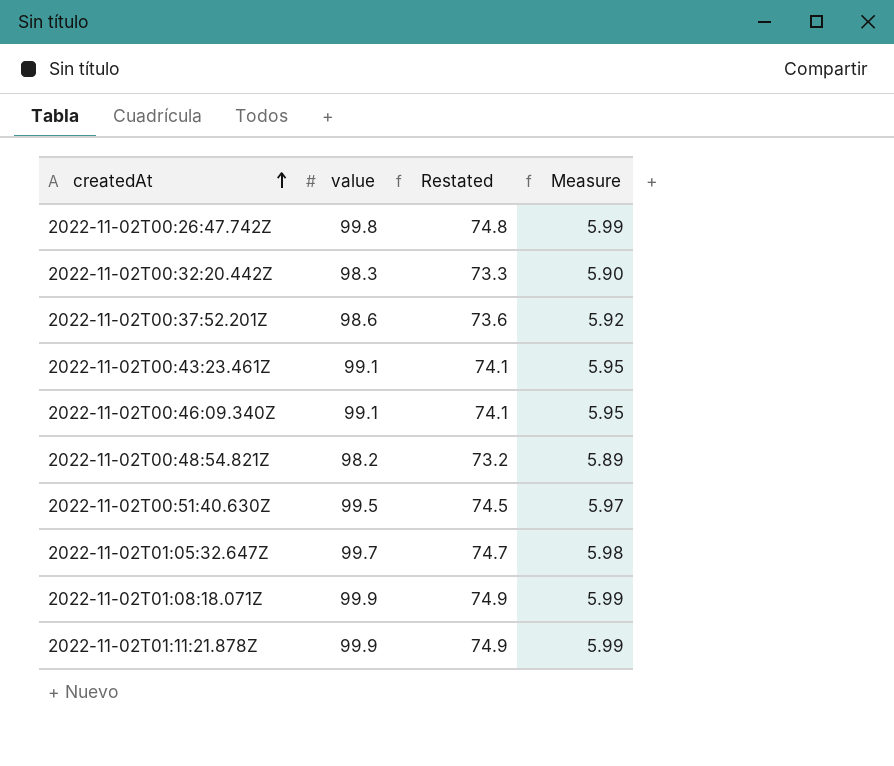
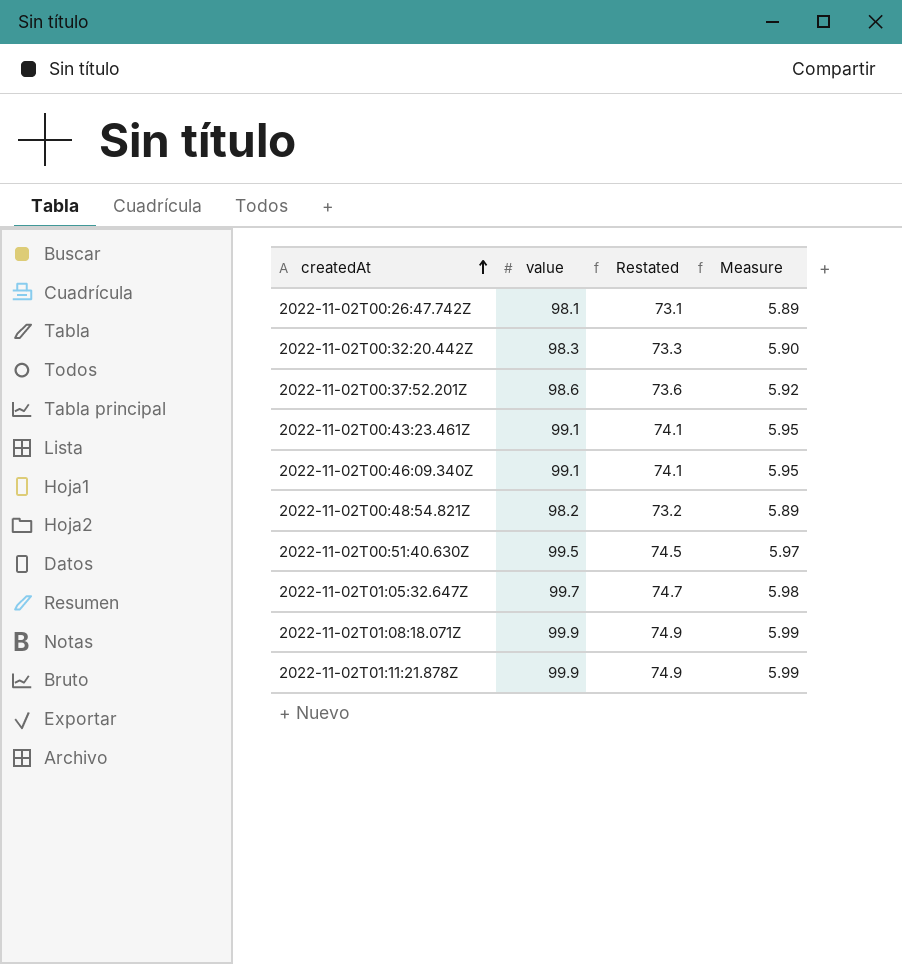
2022-11-02T00:26:47.742Z | value: 99.8 -> 98.1
2022-11-02T00:26:47.742Z | Restated: 74.8 -> 73.1
2022-11-02T00:26:47.742Z | Measure: 5.99 -> 5.89

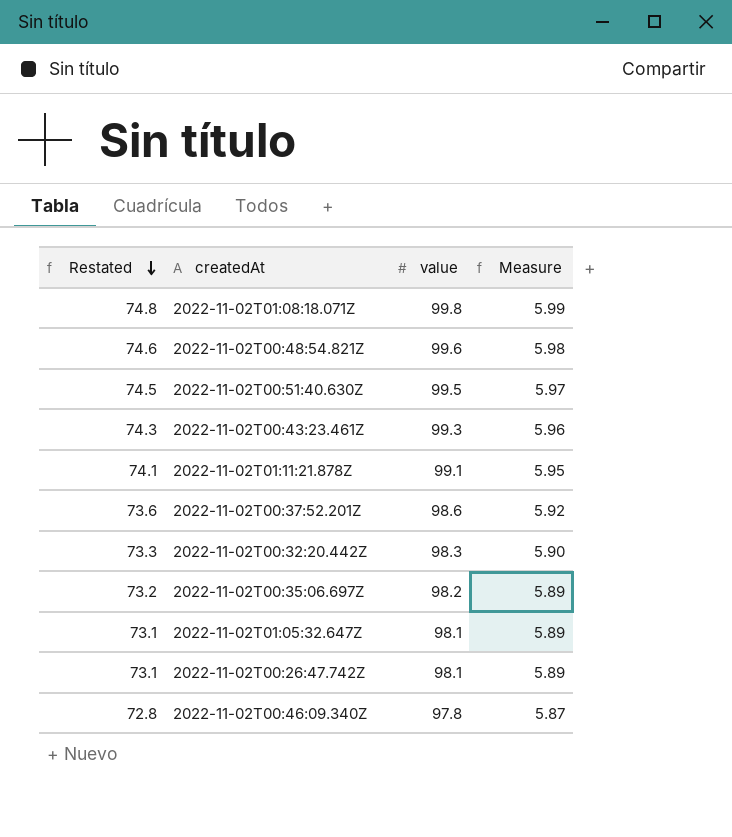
row order: createdAt ascending -> Restated descending
column Restated | position: 3 -> 1
2022-11-02T01:08:18.071Z | Restated: 74.9 -> 74.8
2022-11-02T01:08:18.071Z | value: 99.9 -> 99.8
2022-11-02T00:48:54.821Z | Restated: 73.2 -> 74.6
2022-11-02T00:48:54.821Z | value: 98.2 -> 99.6
2022-11-02T00:48:54.821Z | Measure: 5.89 -> 5.98
2022-11-02T00:43:23.461Z | Restated: 74.1 -> 74.3
2022-11-02T00:43:23.461Z | value: 99.1 -> 99.3
2022-11-02T00:43:23.461Z | Measure: 5.95 -> 5.96
2022-11-02T01:11:21.878Z | Restated: 74.9 -> 74.1
2022-11-02T01:11:21.878Z | value: 99.9 -> 99.1
2022-11-02T01:11:21.878Z | Measure: 5.99 -> 5.95
row 2022-11-02T00:35:06.697Z: none -> 73.2 | 98.2 | 5.89
2022-11-02T01:05:32.647Z | Restated: 74.7 -> 73.1
2022-11-02T01:05:32.647Z | value: 99.7 -> 98.1
2022-11-02T01:05:32.647Z | Measure: 5.98 -> 5.89
2022-11-02T00:46:09.340Z | Restated: 74.1 -> 72.8
2022-11-02T00:46:09.340Z | value: 99.1 -> 97.8
2022-11-02T00:46:09.340Z | Measure: 5.95 -> 5.87

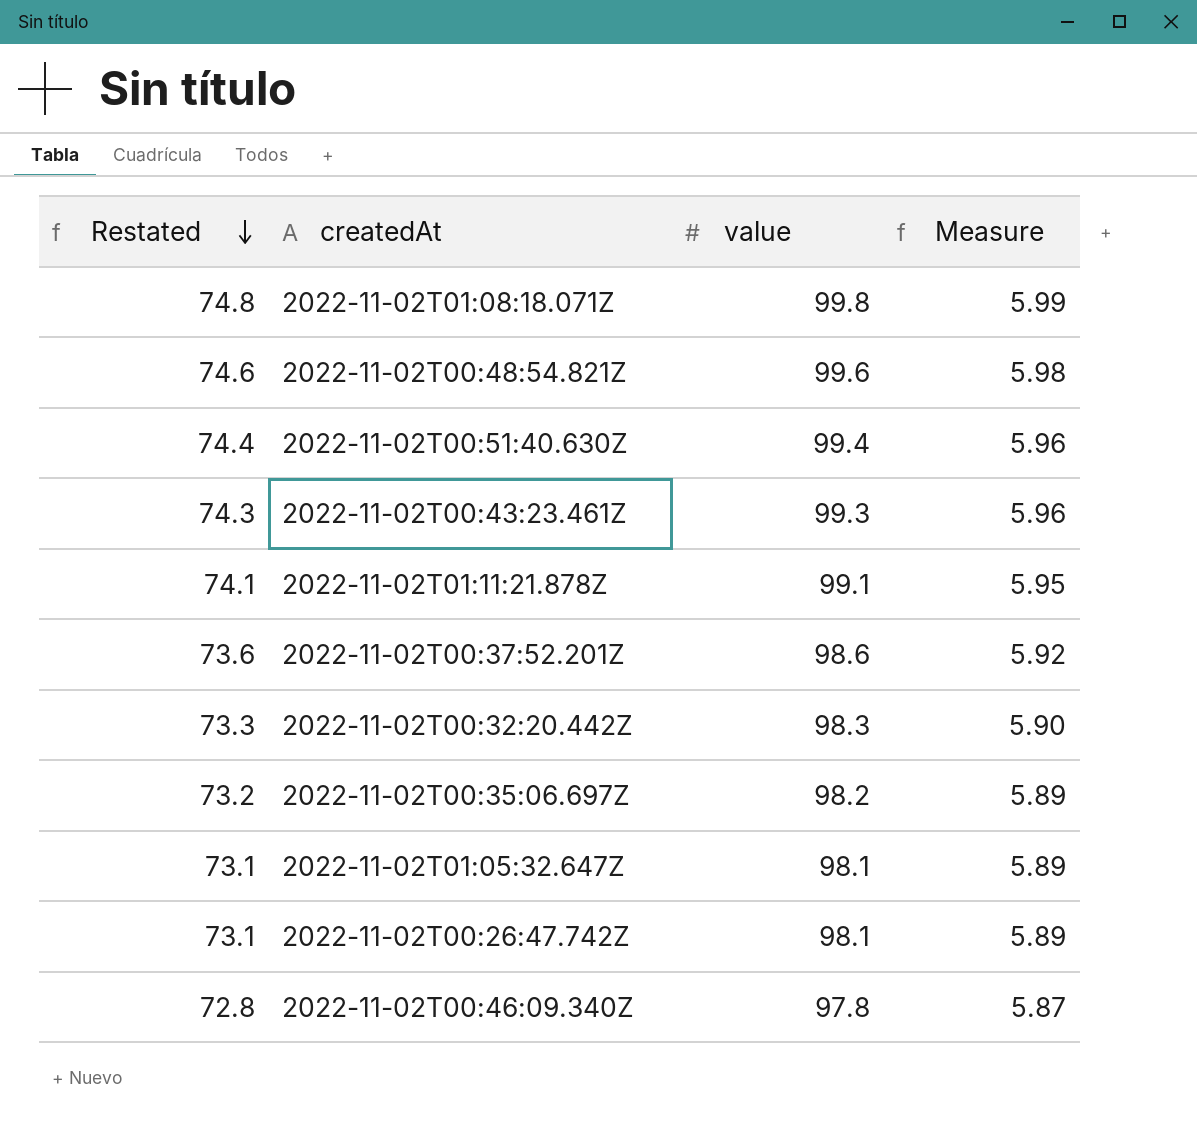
2022-11-02T00:51:40.630Z | Restated: 74.5 -> 74.4
2022-11-02T00:51:40.630Z | value: 99.5 -> 99.4
2022-11-02T00:51:40.630Z | Measure: 5.97 -> 5.96

